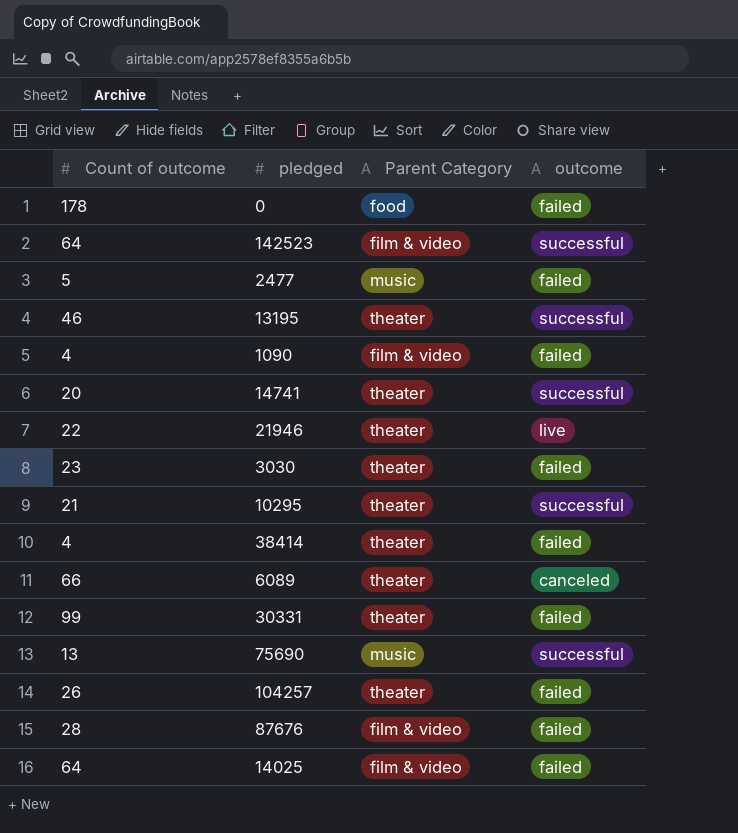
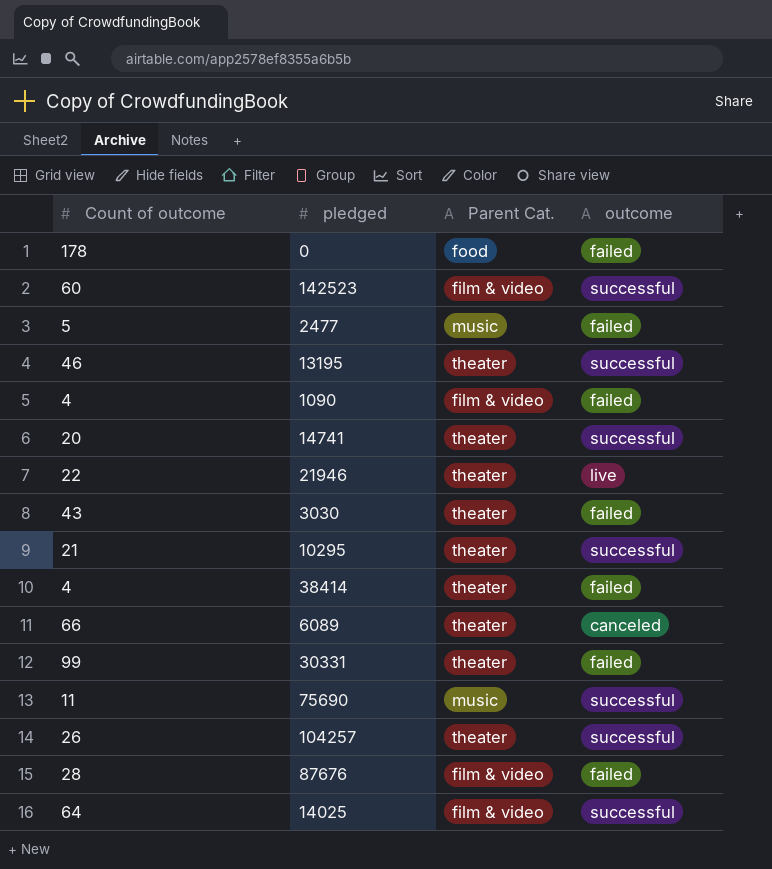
column name: Parent Category -> Parent Cat.
142523 | Count of outcome: 64 -> 60
3030 | Count of outcome: 23 -> 43
75690 | Count of outcome: 13 -> 11
104257 | outcome: failed -> successful
14025 | outcome: failed -> successful

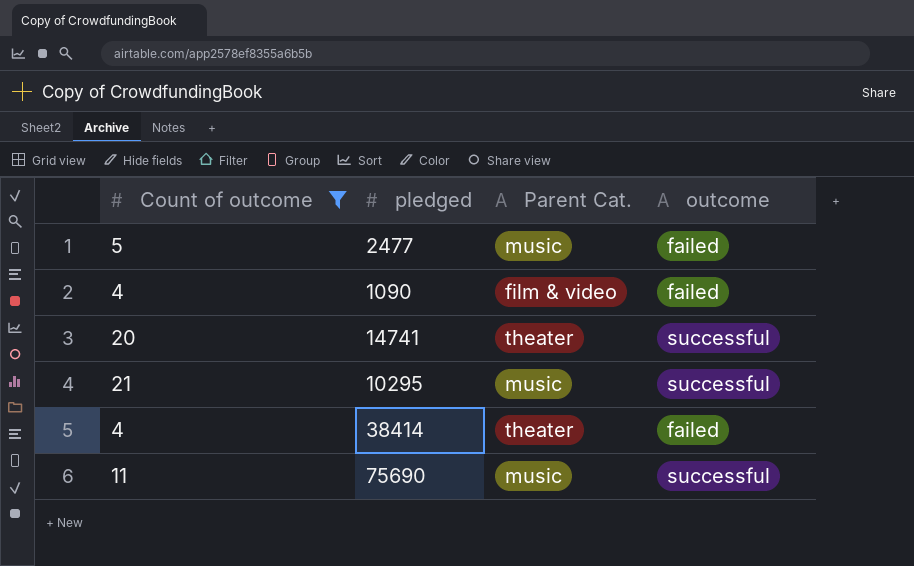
filter: none -> Count of outcome <= 21
10295 | Parent Cat.: theater -> music

